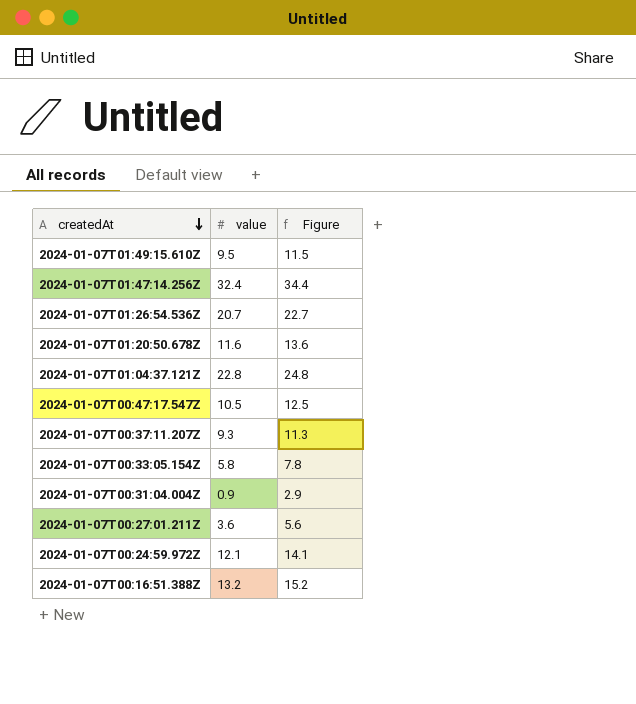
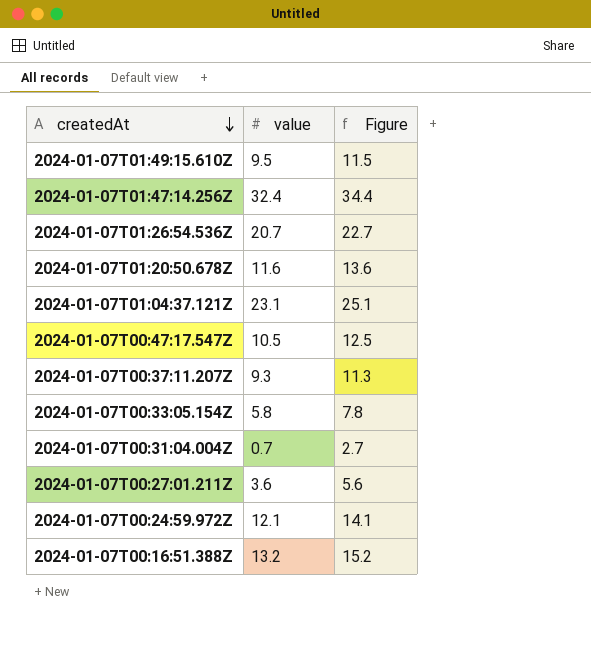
2024-01-07T01:04:37.121Z | value: 22.8 -> 23.1
2024-01-07T01:04:37.121Z | Figure: 24.8 -> 25.1
2024-01-07T00:31:04.004Z | value: 0.9 -> 0.7
2024-01-07T00:31:04.004Z | Figure: 2.9 -> 2.7

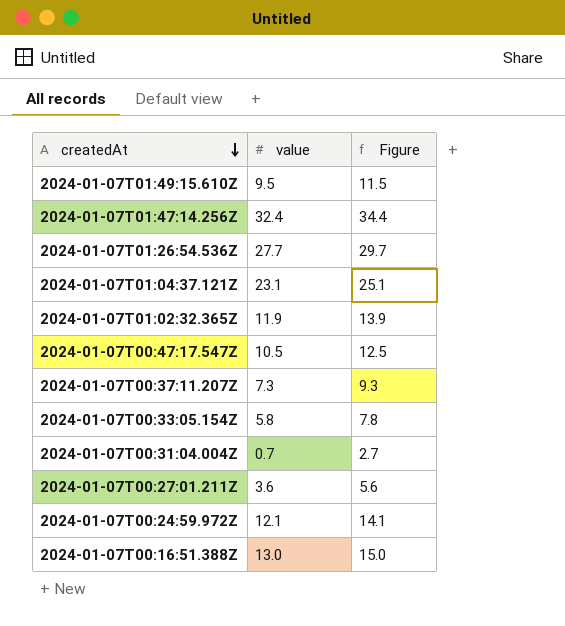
row 2024-01-07T01:20:50.678Z: 11.6 | 13.6 -> none
2024-01-07T01:26:54.536Z | value: 20.7 -> 27.7
2024-01-07T01:26:54.536Z | Figure: 22.7 -> 29.7
row 2024-01-07T01:02:32.365Z: none -> 11.9 | 13.9
2024-01-07T00:37:11.207Z | value: 9.3 -> 7.3
2024-01-07T00:37:11.207Z | Figure: 11.3 -> 9.3
2024-01-07T00:16:51.388Z | value: 13.2 -> 13.0
2024-01-07T00:16:51.388Z | Figure: 15.2 -> 15.0

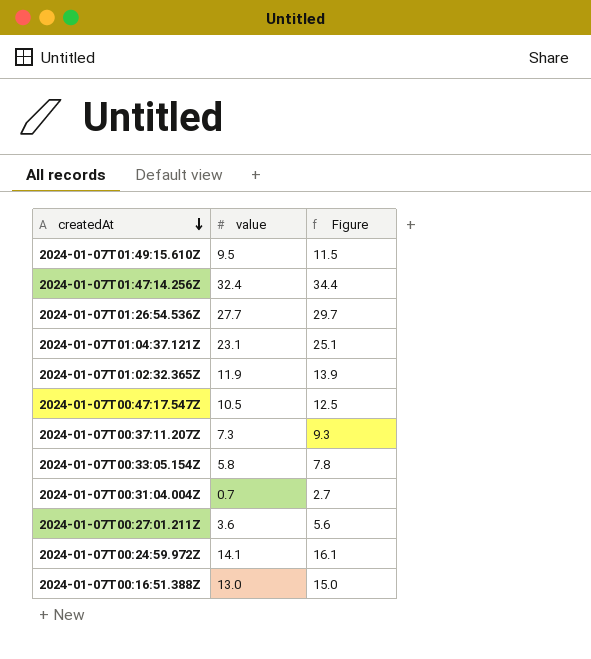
2024-01-07T00:24:59.972Z | value: 12.1 -> 14.1
2024-01-07T00:24:59.972Z | Figure: 14.1 -> 16.1

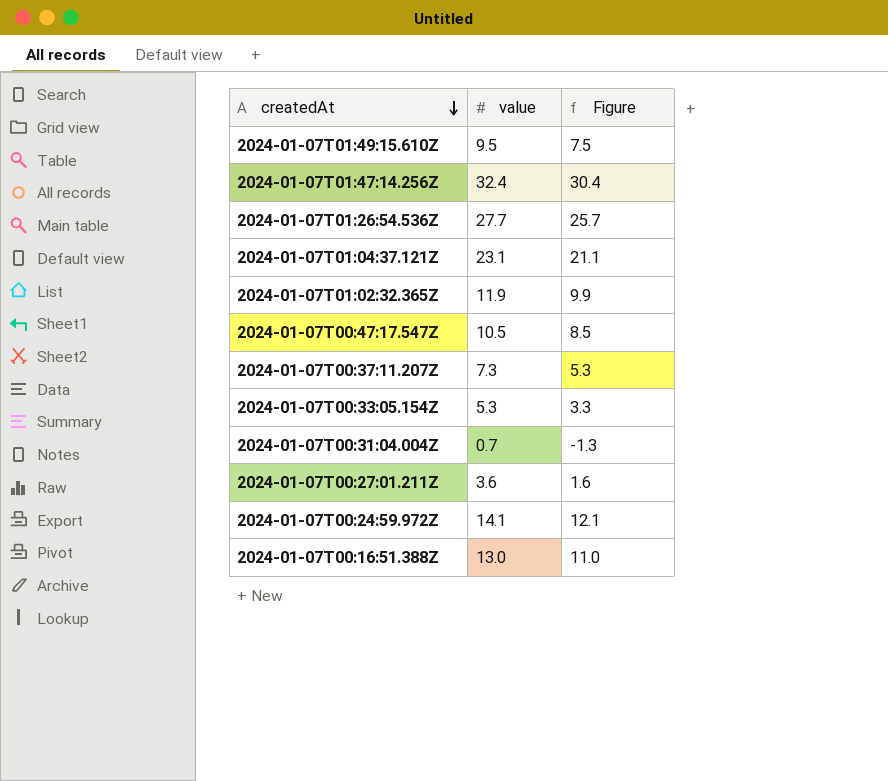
column Figure | formula: [value] + 2 -> [value] - 2
2024-01-07T00:33:05.154Z | value: 5.8 -> 5.3

